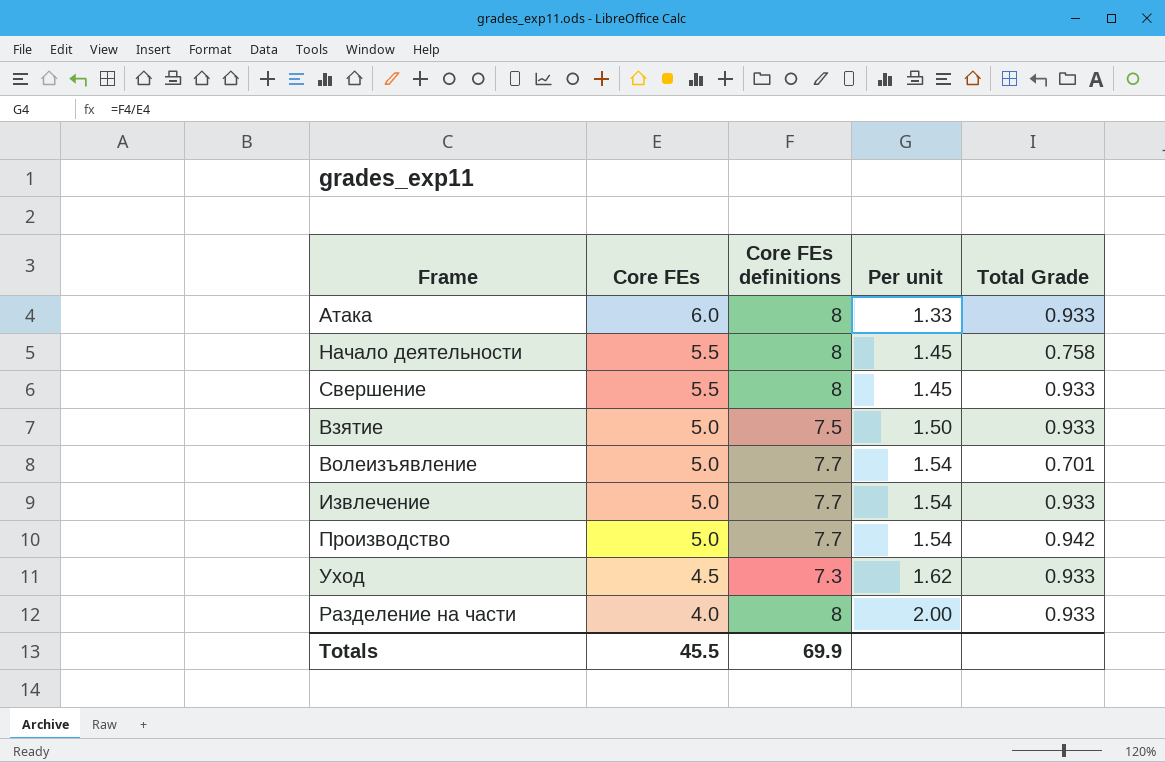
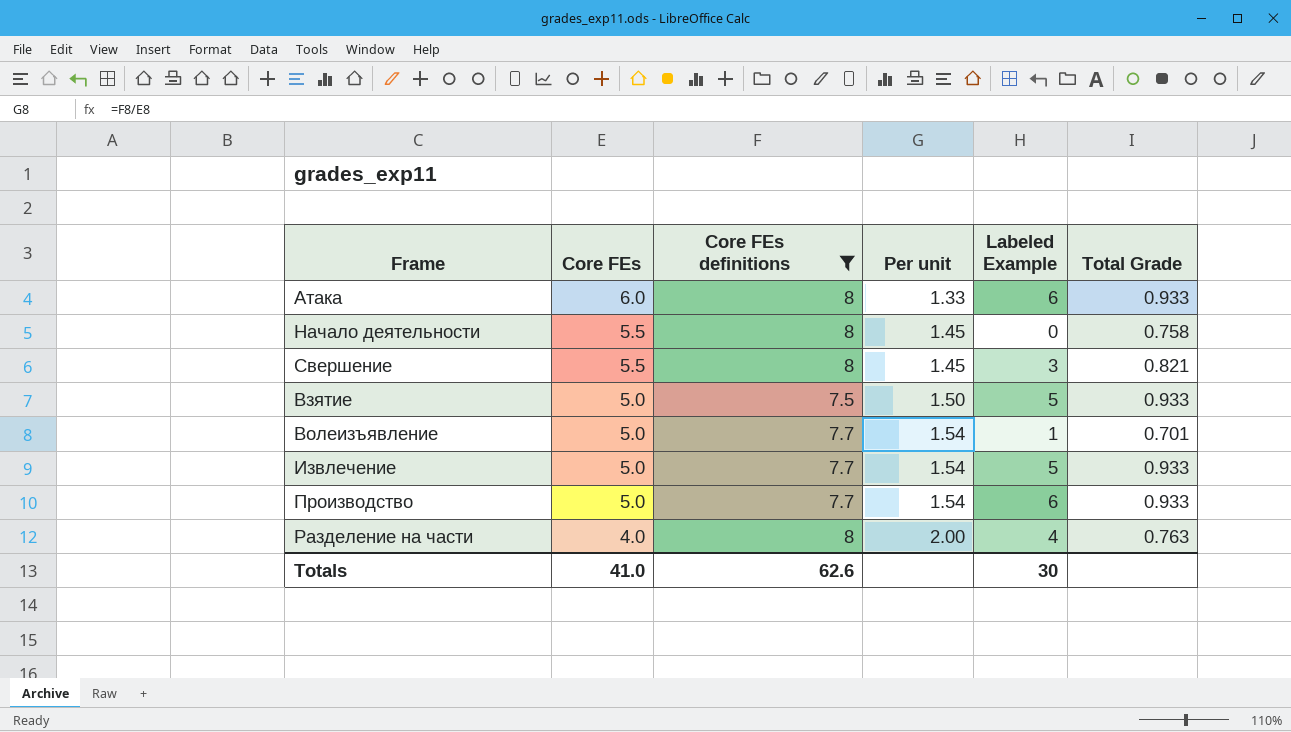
filter: none -> Core FEs definitions != 7.3
column Labeled Example | position: none -> 5
Свершение | Total Grade: 0.933 -> 0.821
Производство | Total Grade: 0.942 -> 0.933
Разделение на части | Total Grade: 0.933 -> 0.763
Totals | Core FEs: 45.5 -> 41.0
Totals | Core FEs definitions: 69.9 -> 62.6

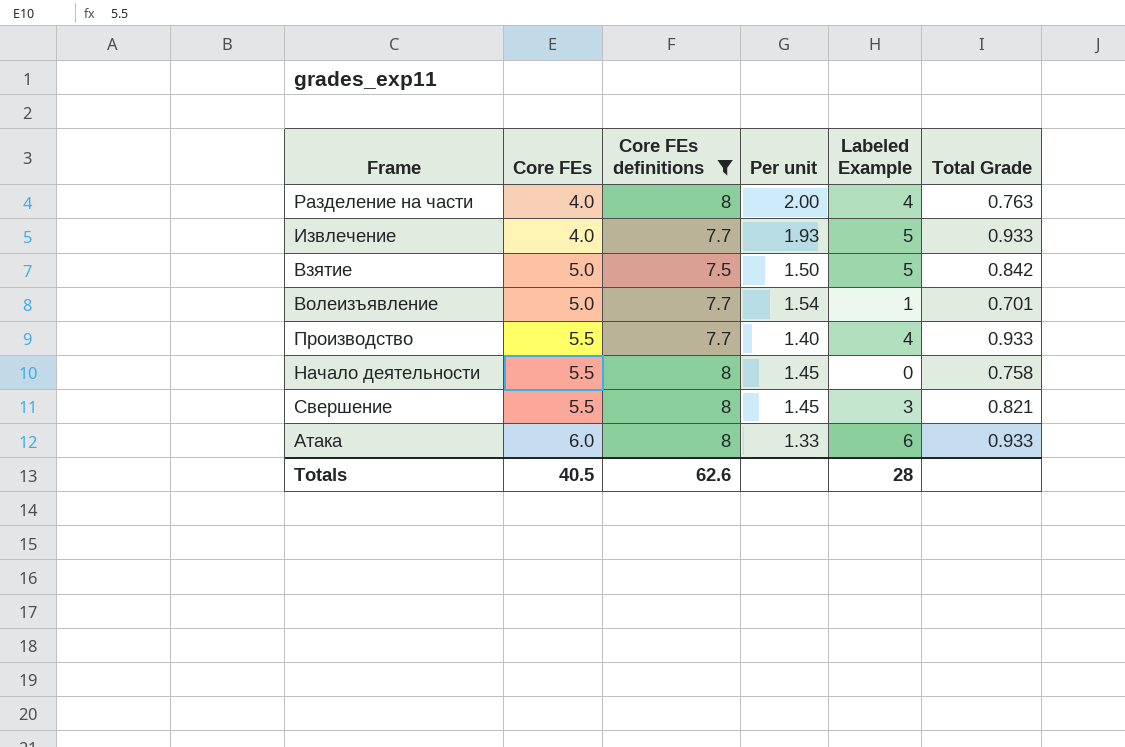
row order: Core FEs descending -> Core FEs ascending
Извлечение | Core FEs: 5.0 -> 4.0
Извлечение | Per unit: 1.54 -> 1.93
Взятие | Total Grade: 0.933 -> 0.842
Производство | Core FEs: 5.0 -> 5.5
Производство | Per unit: 1.54 -> 1.40
Производство | Labeled Example: 6 -> 4
Totals | Core FEs: 41.0 -> 40.5
Totals | Labeled Example: 30 -> 28

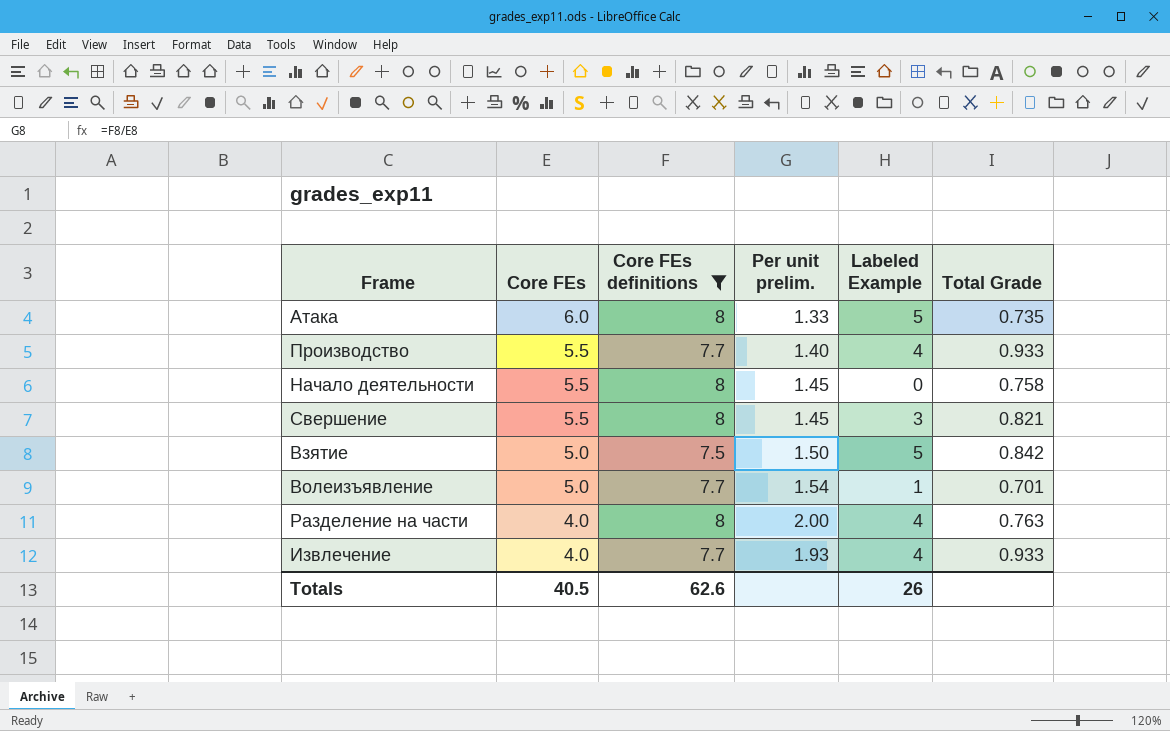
row order: Core FEs ascending -> Core FEs descending
column name: Per unit -> Per unit prelim.
Атака | Labeled Example: 6 -> 5
Атака | Total Grade: 0.933 -> 0.735
Извлечение | Labeled Example: 5 -> 4
Totals | Labeled Example: 28 -> 26

